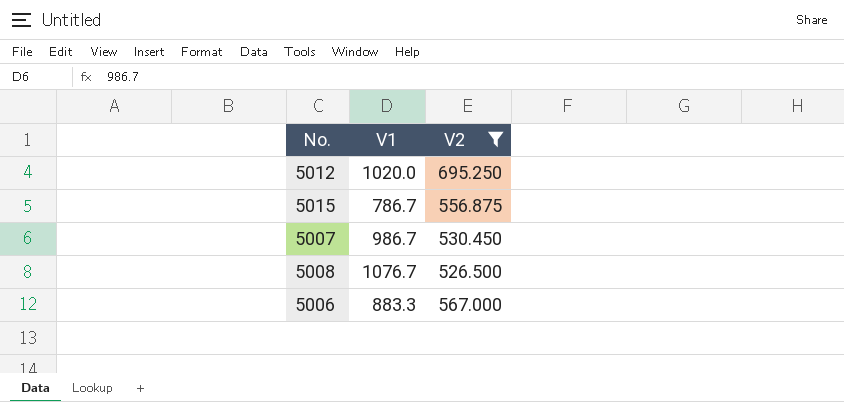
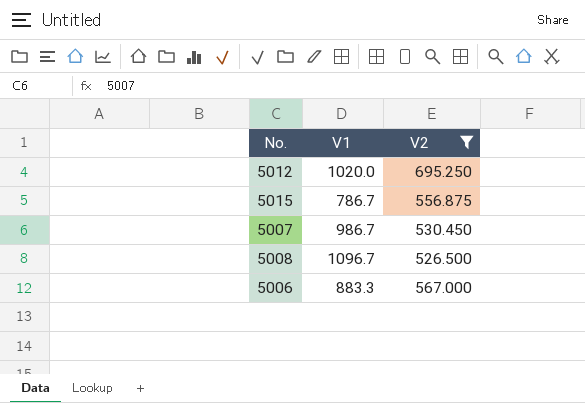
5008 | V1: 1076.7 -> 1096.7

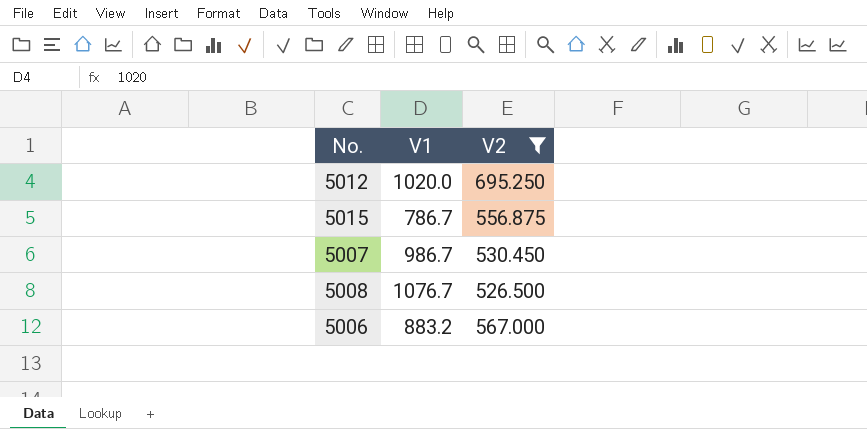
5008 | V1: 1096.7 -> 1076.7
5006 | V1: 883.3 -> 883.2

